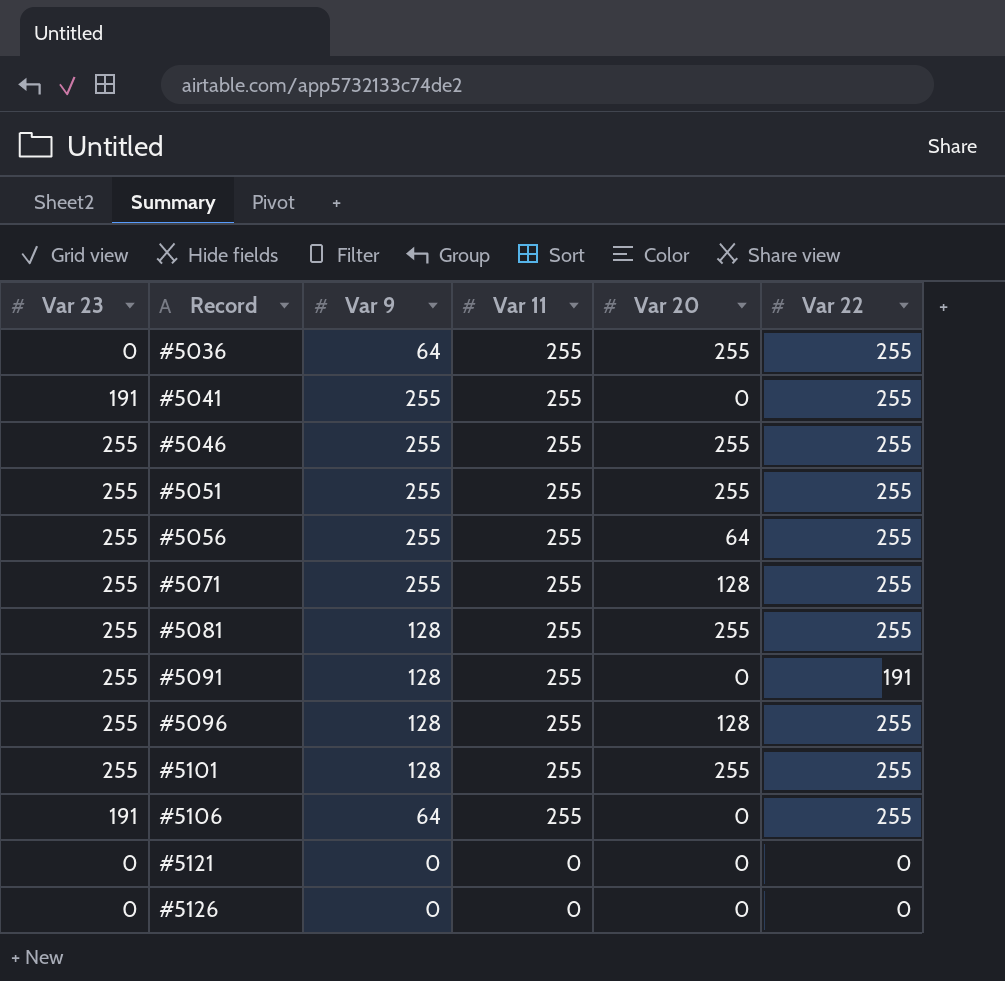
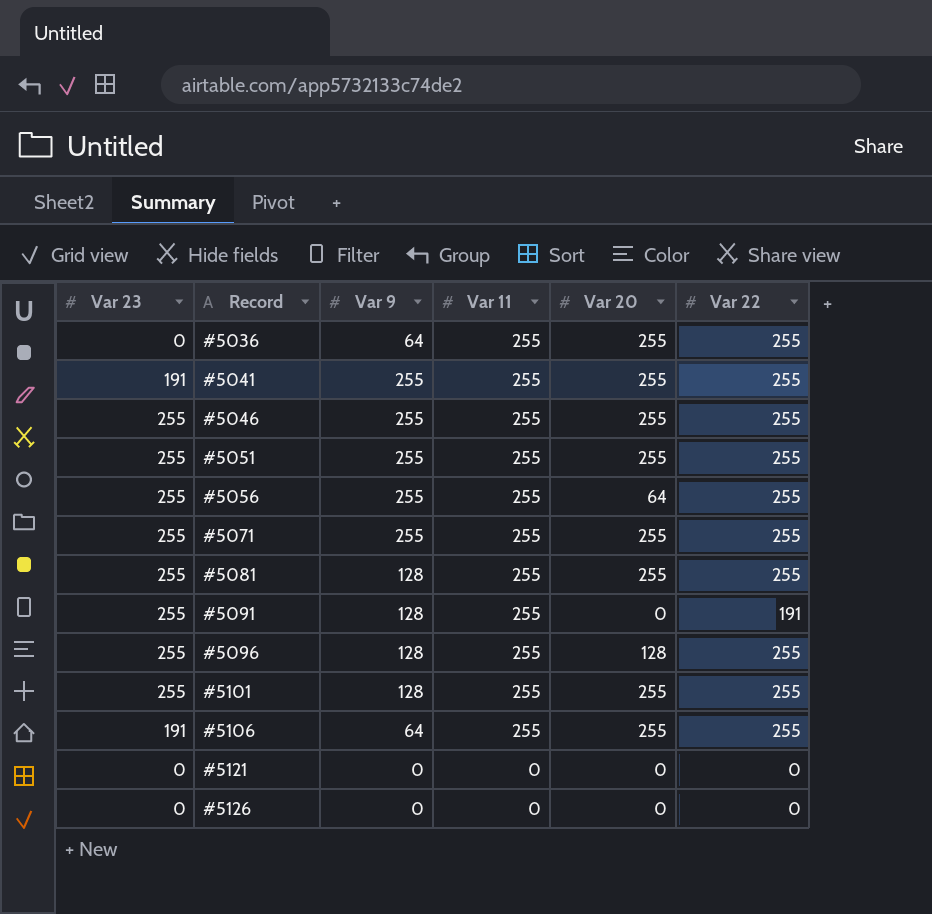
#5041 | Var 20: 0 -> 255
#5071 | Var 20: 128 -> 255
#5106 | Var 20: 0 -> 255

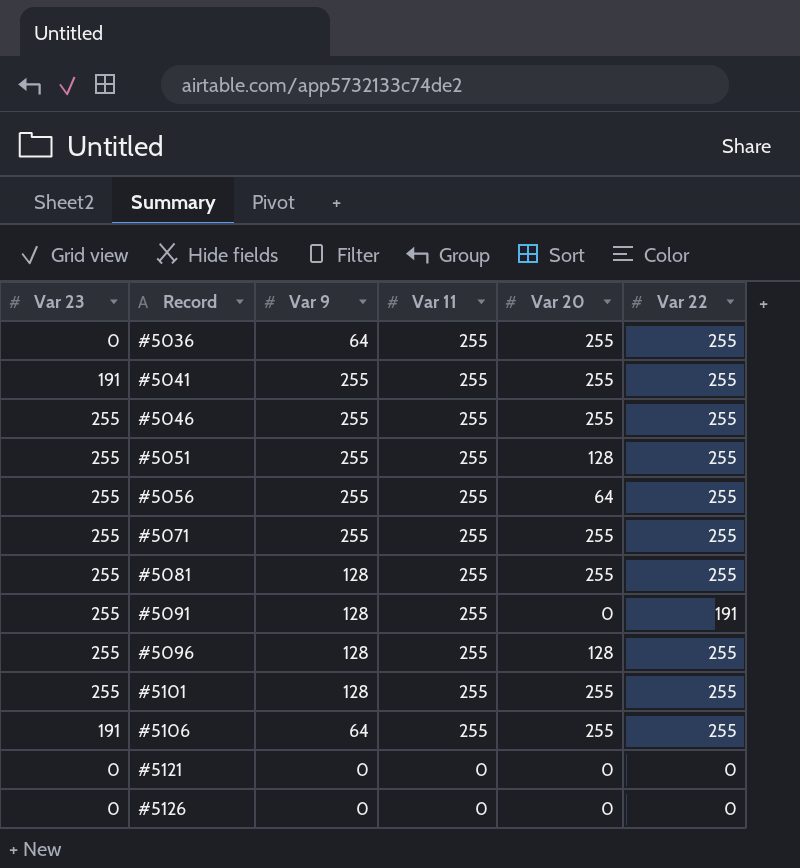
#5051 | Var 20: 255 -> 128

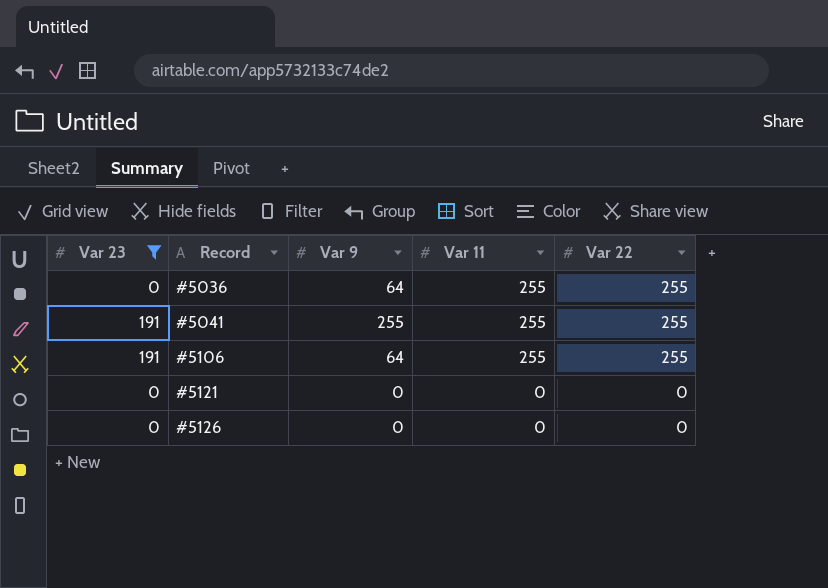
filter: none -> Var 23 != 255
column Var 20 | position: 5 -> none

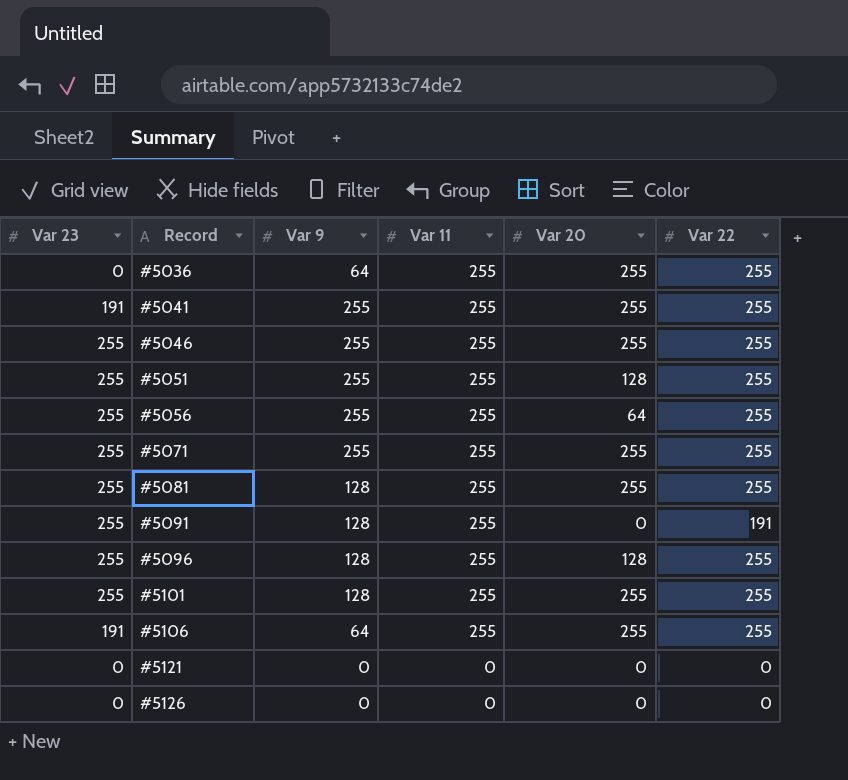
filter: Var 23 != 255 -> none
column Var 20 | position: none -> 5

